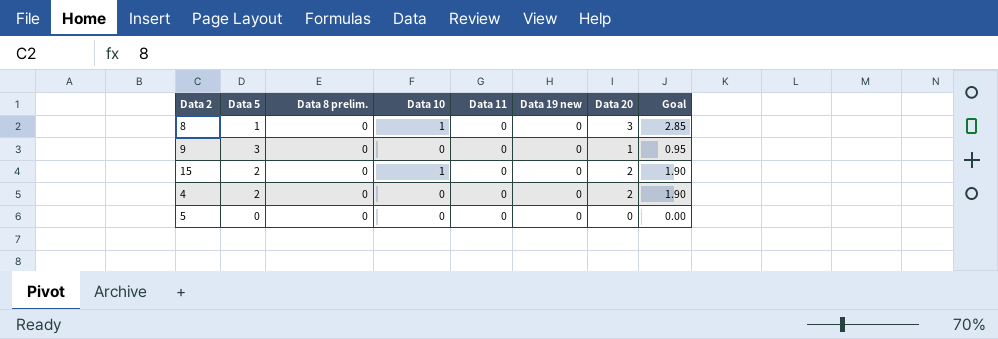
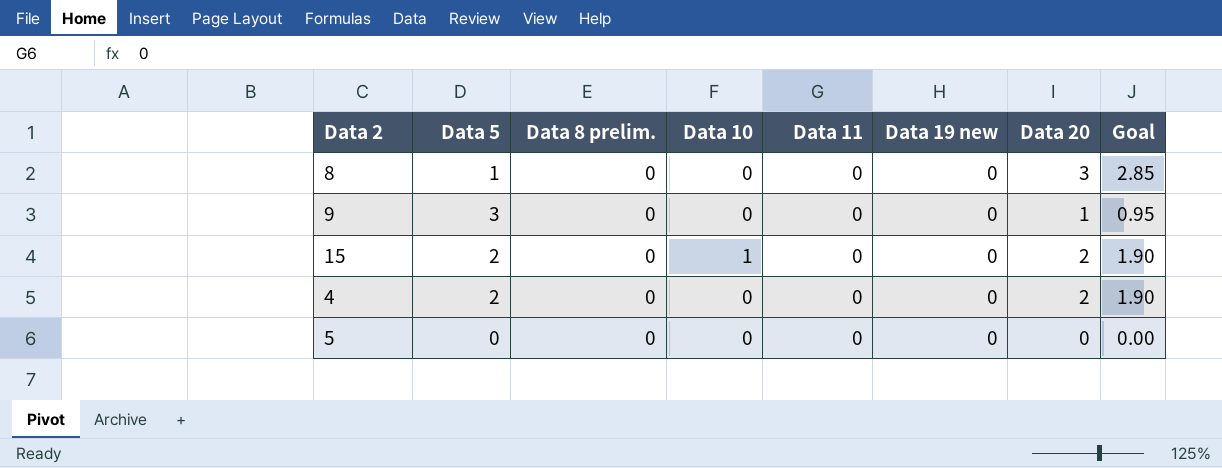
8 | Data 10: 1 -> 0

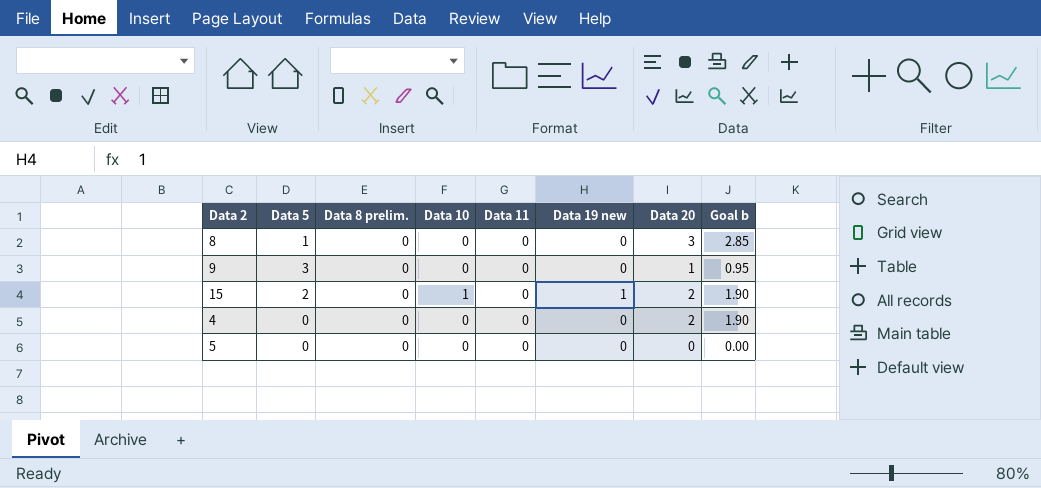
column name: Goal -> Goal b
15 | Data 19 new: 0 -> 1
4 | Data 5: 2 -> 0

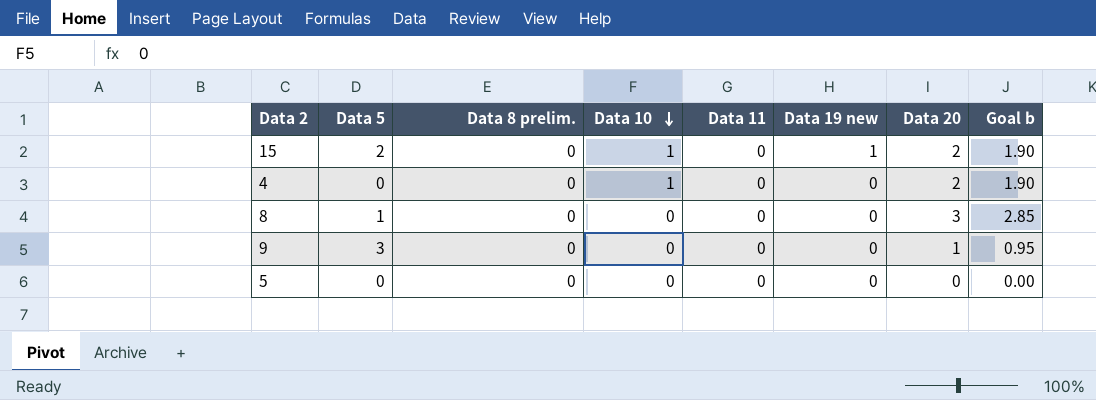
row order: none -> Data 10 descending
4 | Data 10: 0 -> 1

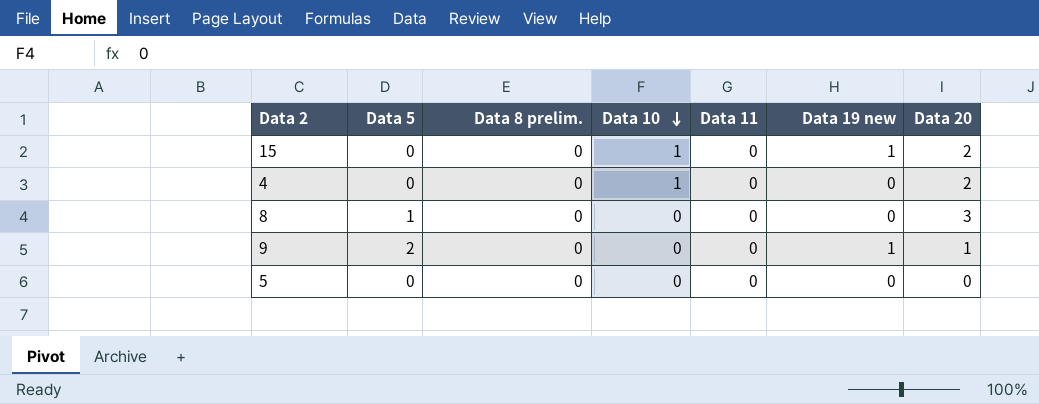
column Goal b | formula: [Data 20] * 0.95 -> none
15 | Data 5: 2 -> 0
9 | Data 5: 3 -> 2
9 | Data 19 new: 0 -> 1

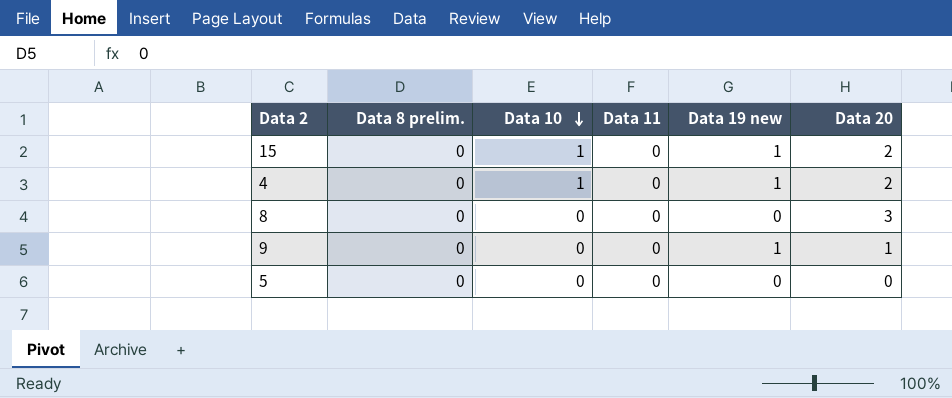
column Data 5 | position: 2 -> none
4 | Data 19 new: 0 -> 1

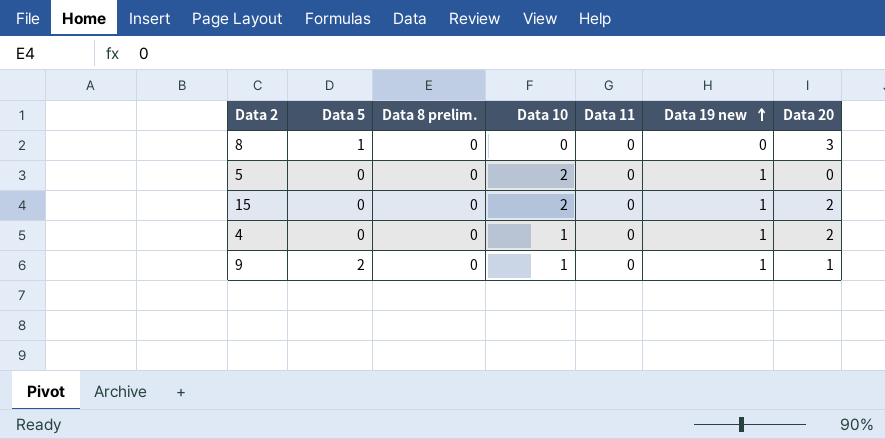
row order: Data 10 descending -> Data 19 new ascending
column Data 5 | position: none -> 2
5 | Data 10: 0 -> 2
5 | Data 19 new: 0 -> 1
15 | Data 10: 1 -> 2
9 | Data 10: 0 -> 1

